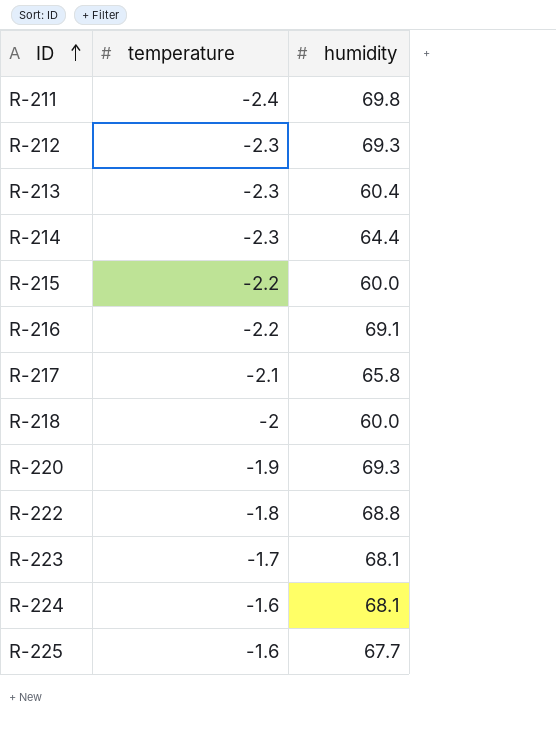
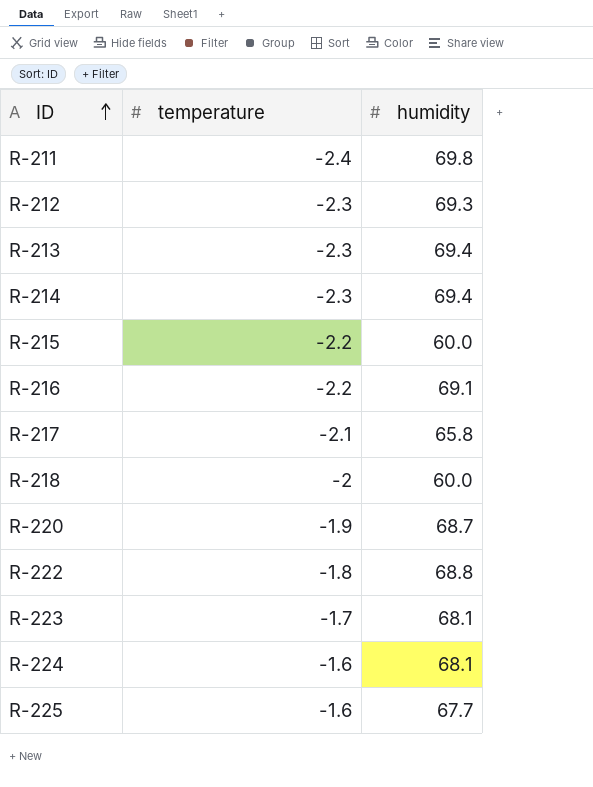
R-213 | humidity: 60.4 -> 69.4
R-214 | humidity: 64.4 -> 69.4
R-220 | humidity: 69.3 -> 68.7

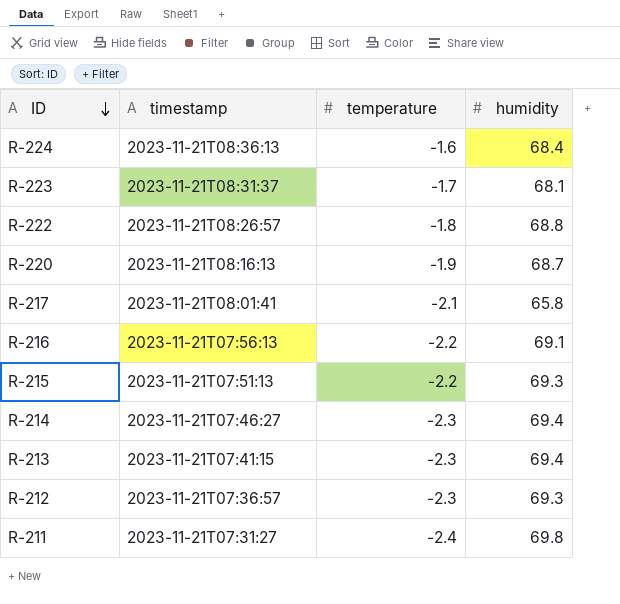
row order: ID ascending -> ID descending
column timestamp | position: none -> 2
row R-218: -2 | 60.0 -> none
row R-225: -1.6 | 67.7 -> none
R-224 | humidity: 68.1 -> 68.4
R-215 | humidity: 60.0 -> 69.3

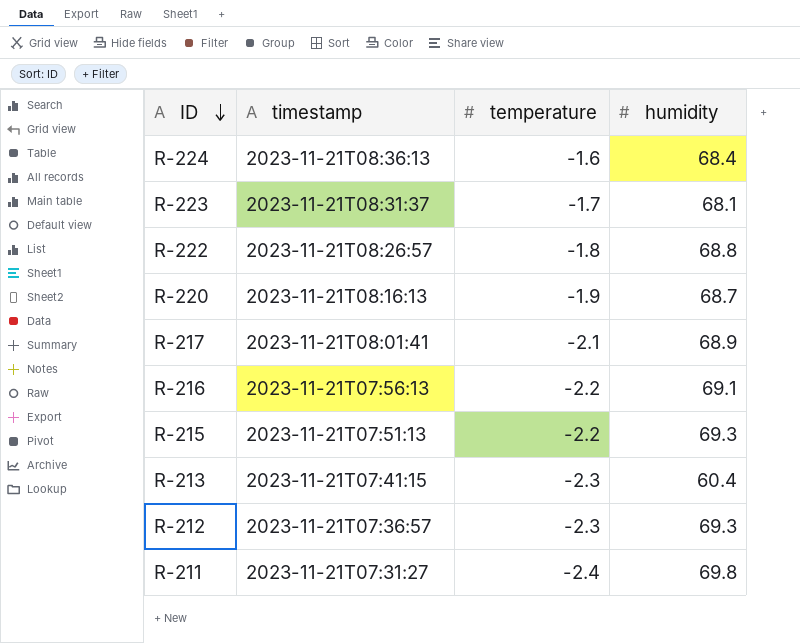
row R-214: 2023-11-21T07:46:27 | -2.3 | 69.4 -> none
R-217 | humidity: 65.8 -> 68.9
R-213 | humidity: 69.4 -> 60.4

